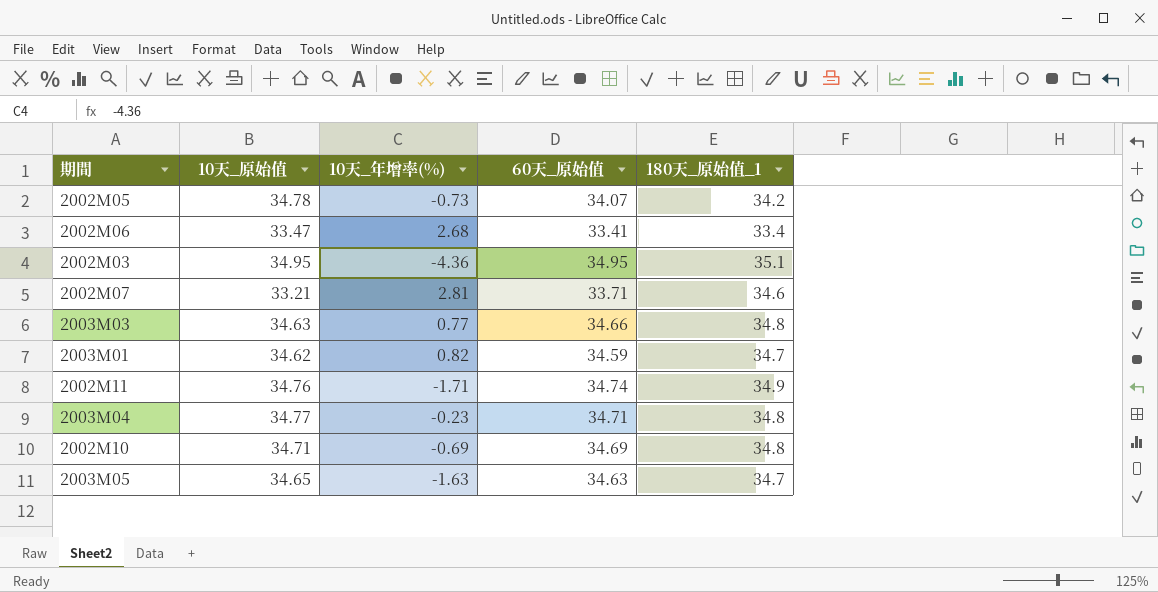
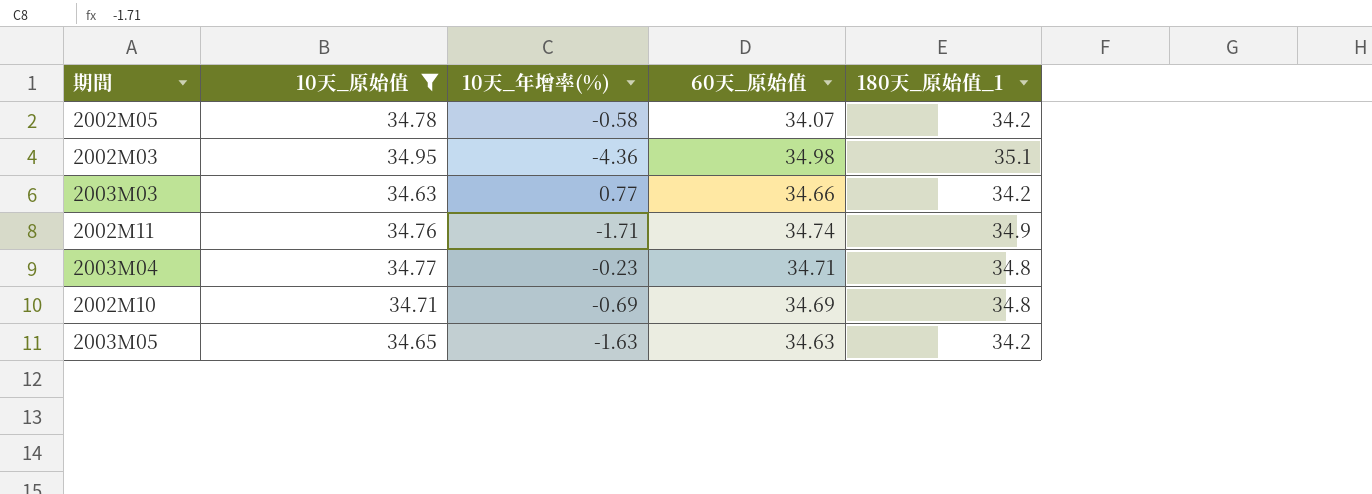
filter: none -> 10天_原始值 >= 34.63
2002M05 | 10天_年增率(%): -0.73 -> -0.58
2002M03 | 60天_原始值: 34.95 -> 34.98
2003M03 | 180天_原始值_1: 34.8 -> 34.2
2003M05 | 180天_原始值_1: 34.7 -> 34.2

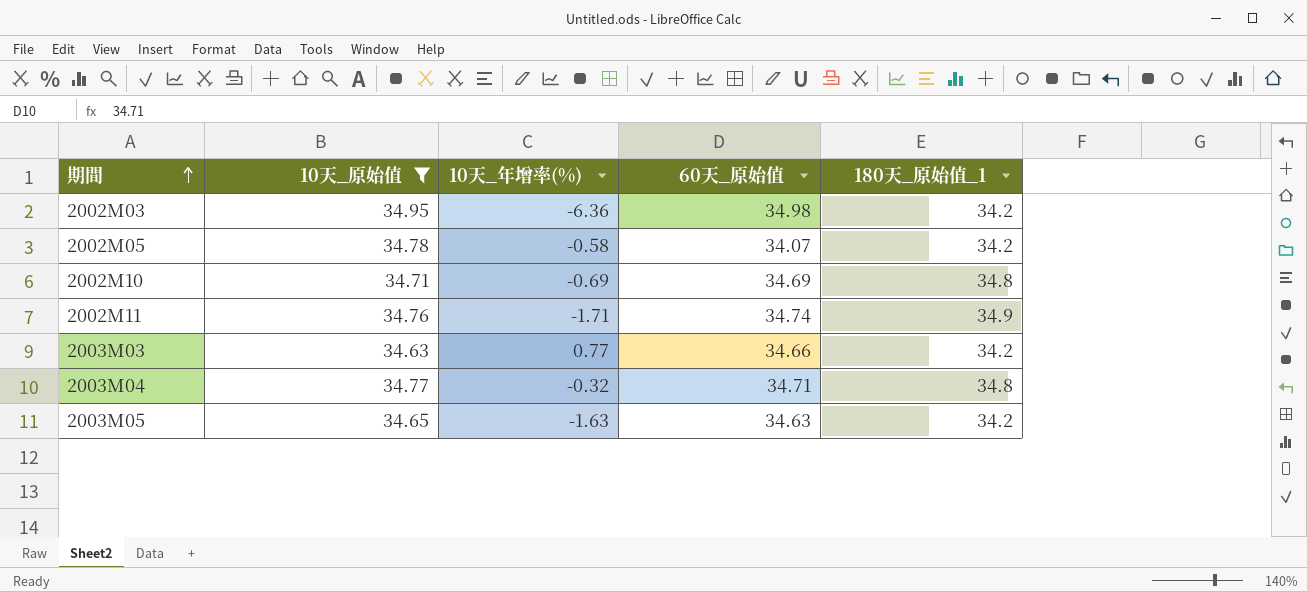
row order: none -> 期間 ascending
2002M03 | 10天_年增率(%): -4.36 -> -6.36
2002M03 | 180天_原始值_1: 35.1 -> 34.2
2003M04 | 10天_年增率(%): -0.23 -> -0.32

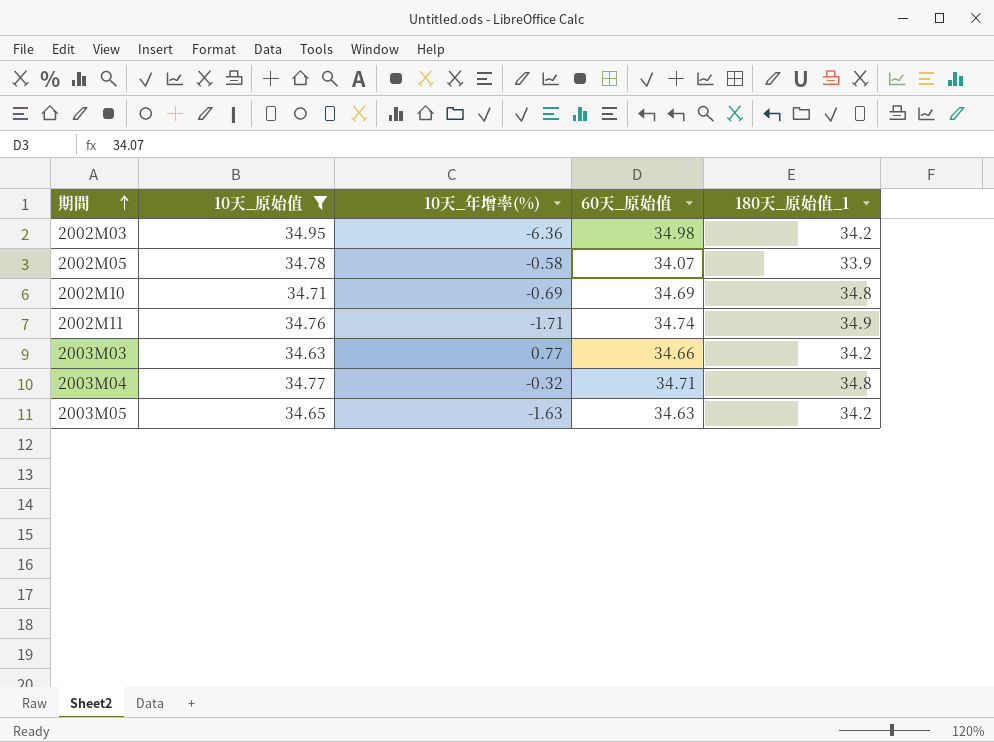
2002M05 | 180天_原始值_1: 34.2 -> 33.9

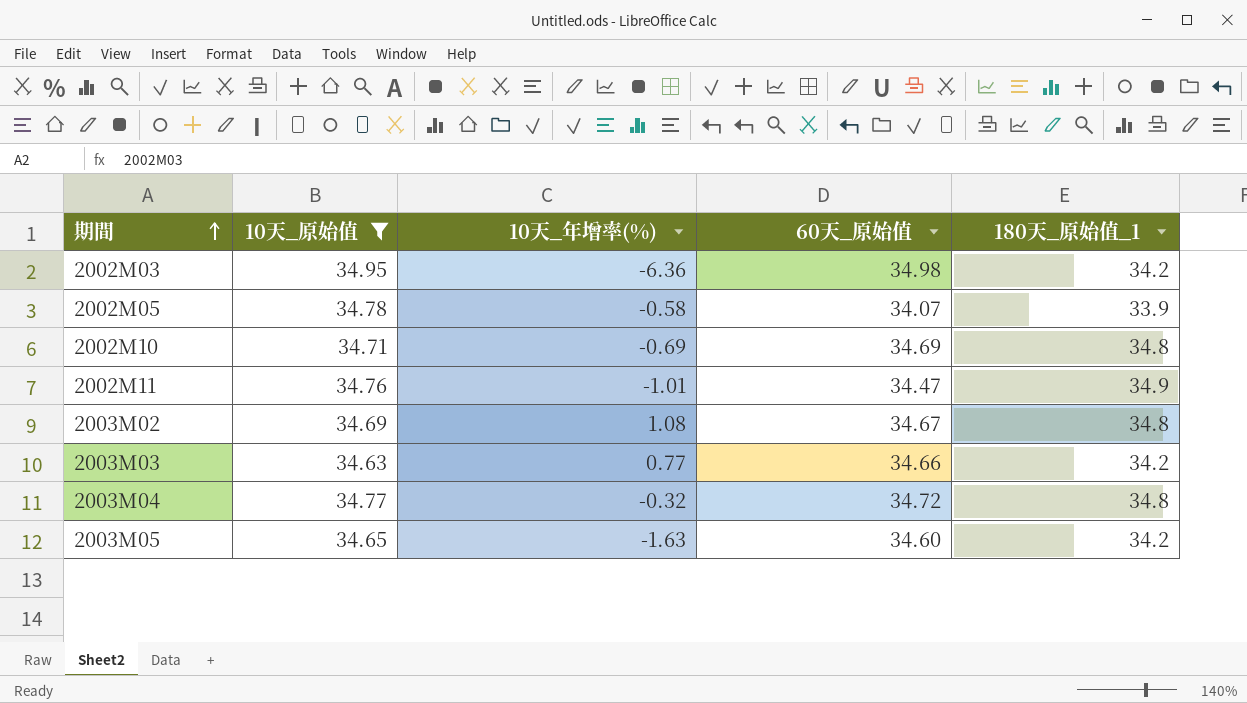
2002M11 | 10天_年增率(%): -1.71 -> -1.01
2002M11 | 60天_原始值: 34.74 -> 34.47
row 2003M02: none -> 34.69 | 1.08 | 34.67 | 34.8
2003M04 | 60天_原始值: 34.71 -> 34.72
2003M05 | 60天_原始值: 34.63 -> 34.60

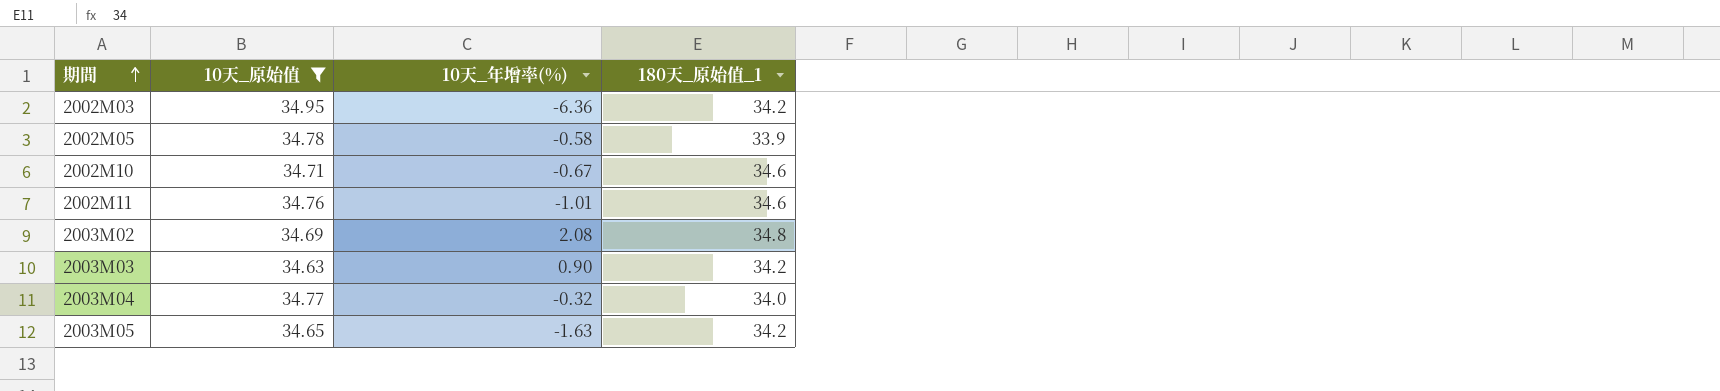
column 60天_原始值 | position: 4 -> none
2002M10 | 10天_年增率(%): -0.69 -> -0.67
2002M10 | 180天_原始值_1: 34.8 -> 34.6
2002M11 | 180天_原始值_1: 34.9 -> 34.6
2003M02 | 10天_年增率(%): 1.08 -> 2.08
2003M03 | 10天_年增率(%): 0.77 -> 0.90
2003M04 | 180天_原始值_1: 34.8 -> 34.0

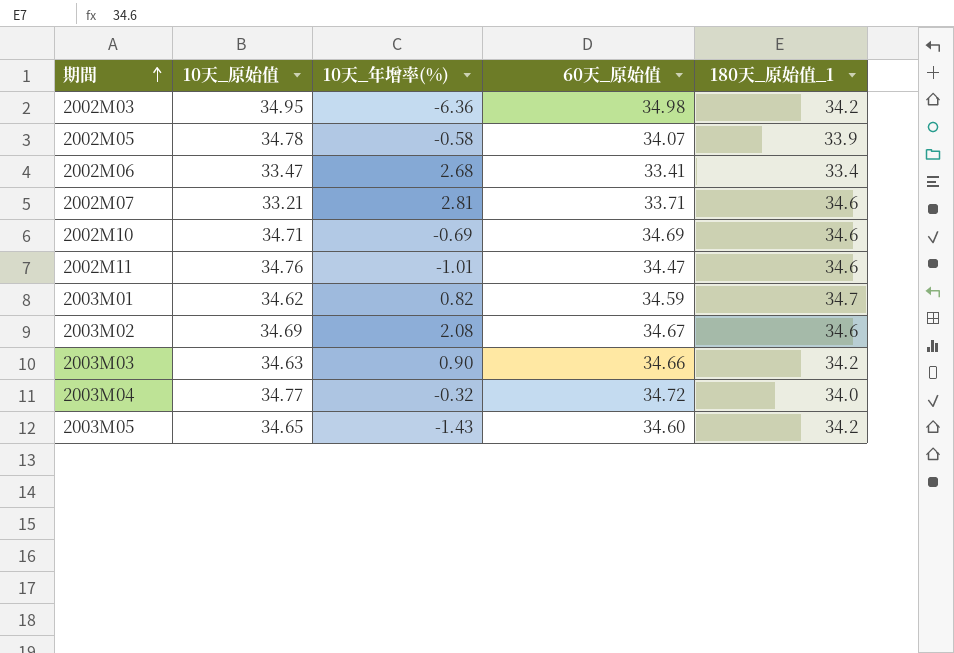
filter: 10天_原始值 >= 34.63 -> none
column 60天_原始值 | position: none -> 4
2002M10 | 10天_年增率(%): -0.67 -> -0.69
2003M02 | 180天_原始值_1: 34.8 -> 34.6
2003M05 | 10天_年增率(%): -1.63 -> -1.43

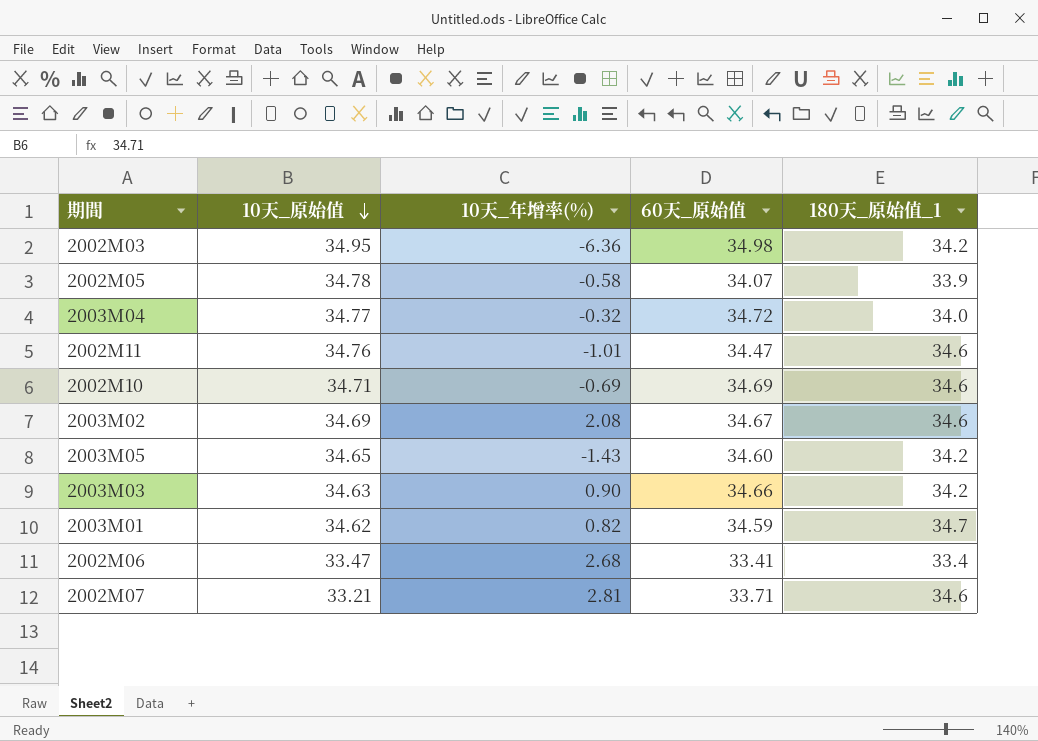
row order: 期間 ascending -> 10天_原始值 descending

